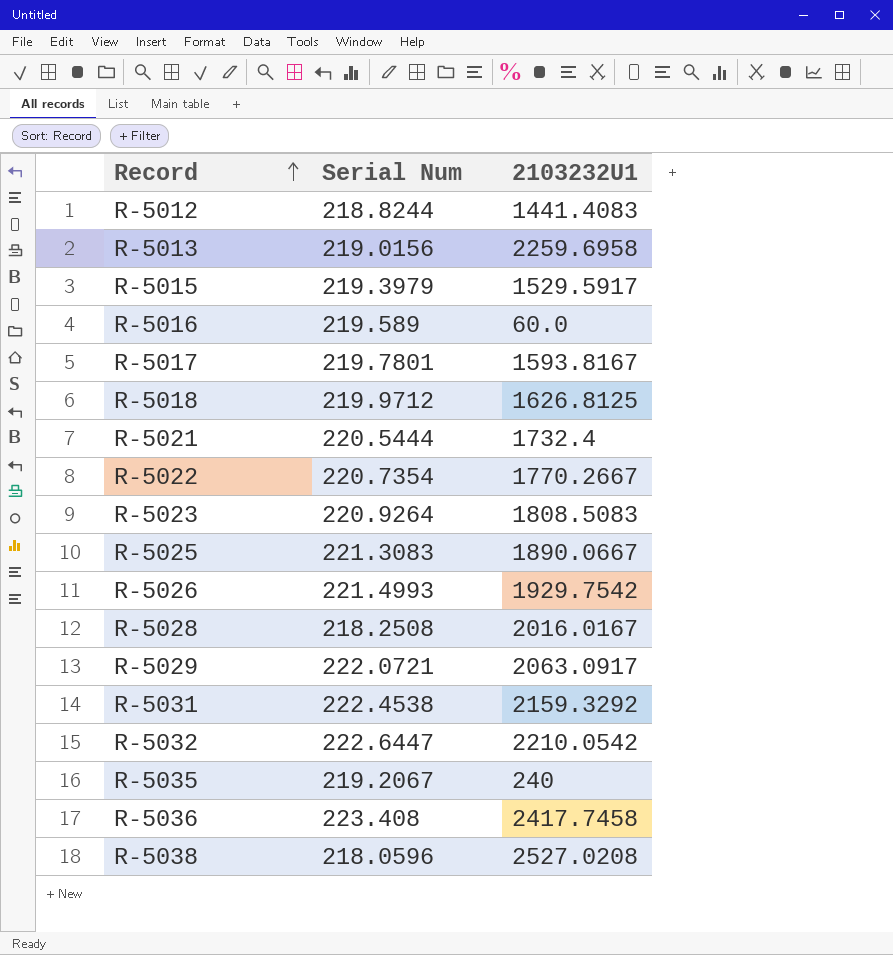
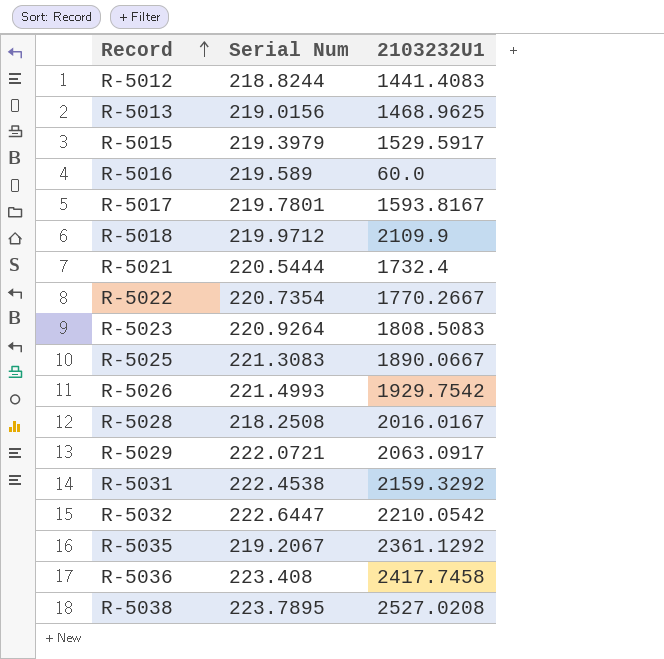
R-5013 | 2103232U1: 2259.6958 -> 1468.9625
R-5018 | 2103232U1: 1626.8125 -> 2109.9
R-5035 | 2103232U1: 240 -> 2361.1292
R-5038 | Serial Num: 218.0596 -> 223.7895

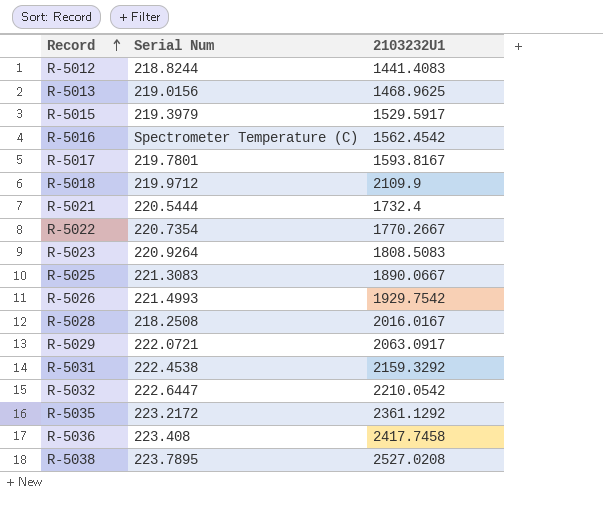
R-5016 | Serial Num: 219.589 -> Spectrometer Temperature (C)
R-5016 | 2103232U1: 60.0 -> 1562.4542
R-5035 | Serial Num: 219.2067 -> 223.2172

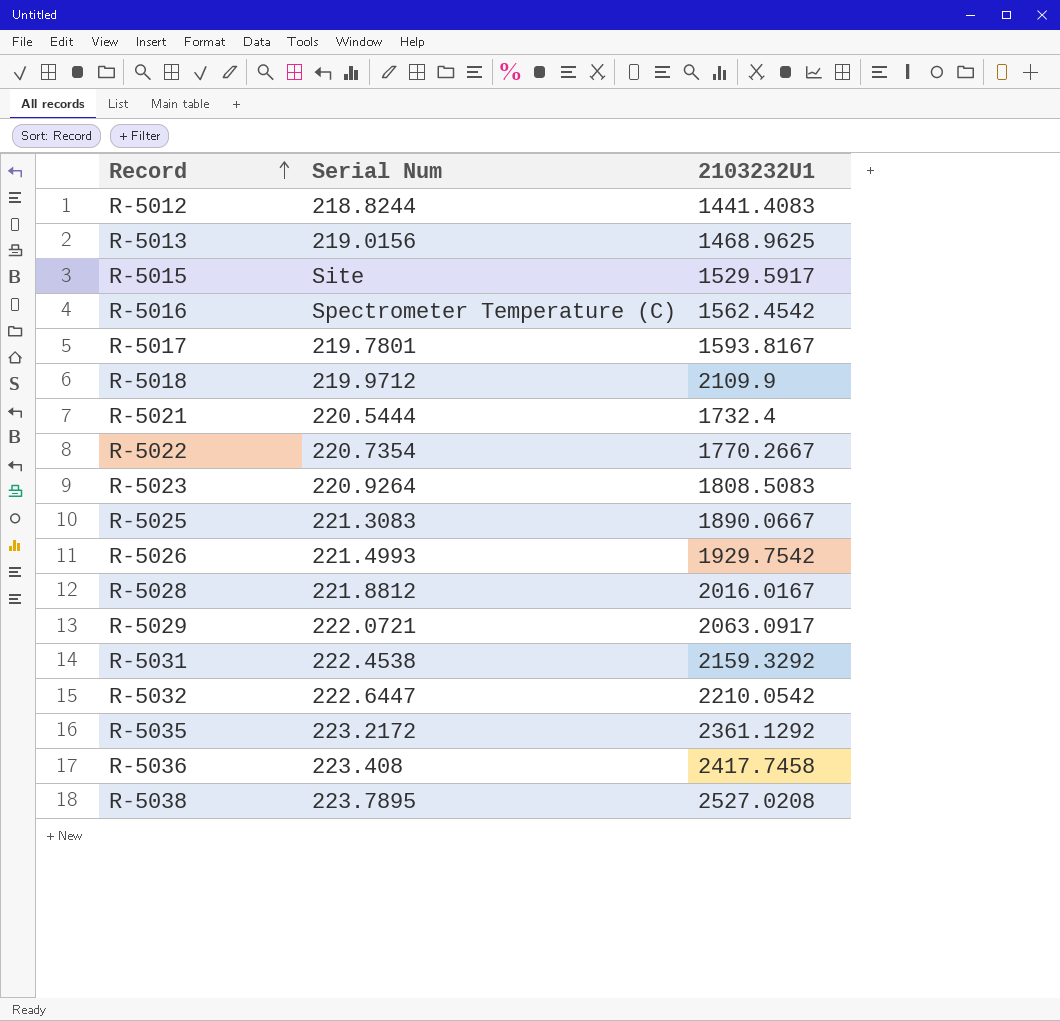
R-5015 | Serial Num: 219.3979 -> Site
R-5028 | Serial Num: 218.2508 -> 221.8812

